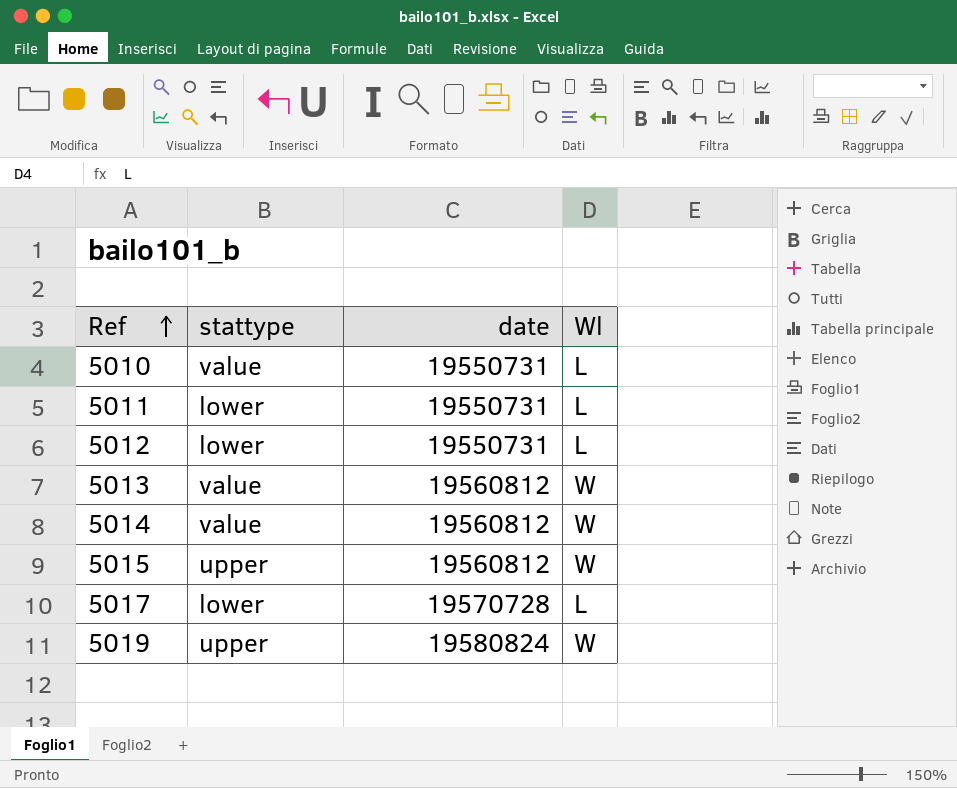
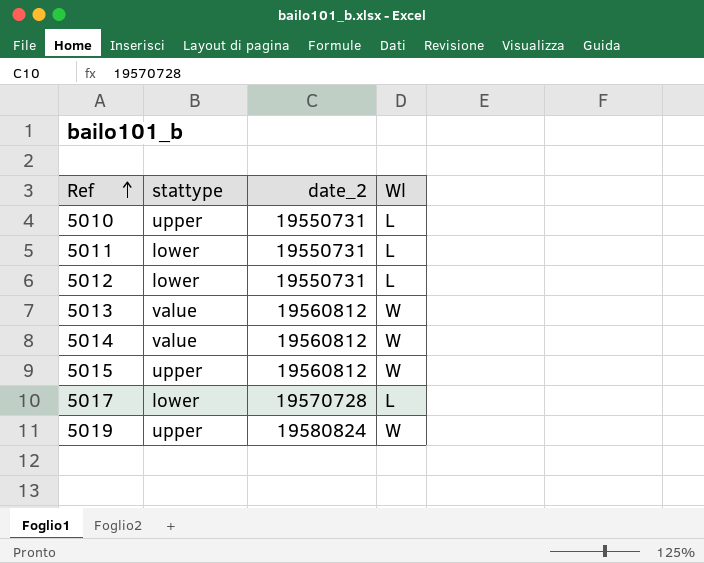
column name: date -> date_2
5010 | stattype: value -> upper

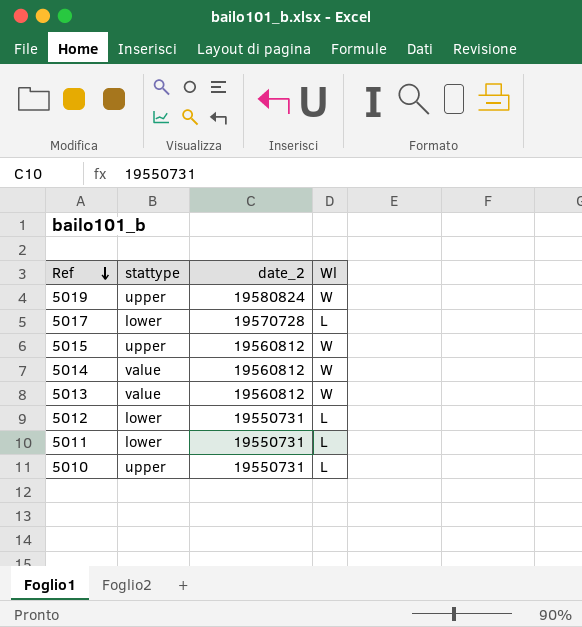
row order: Ref ascending -> Ref descending

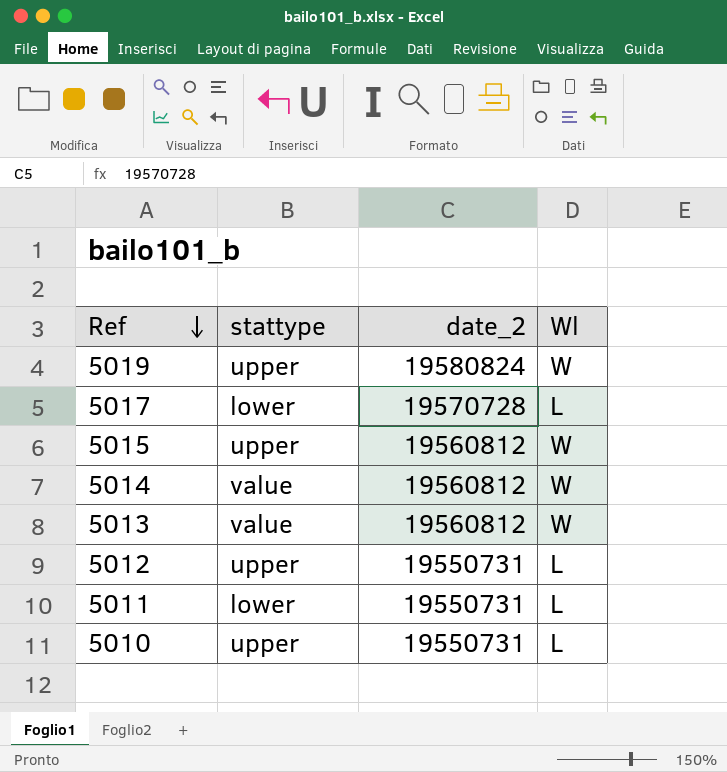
5012 | stattype: lower -> upper

